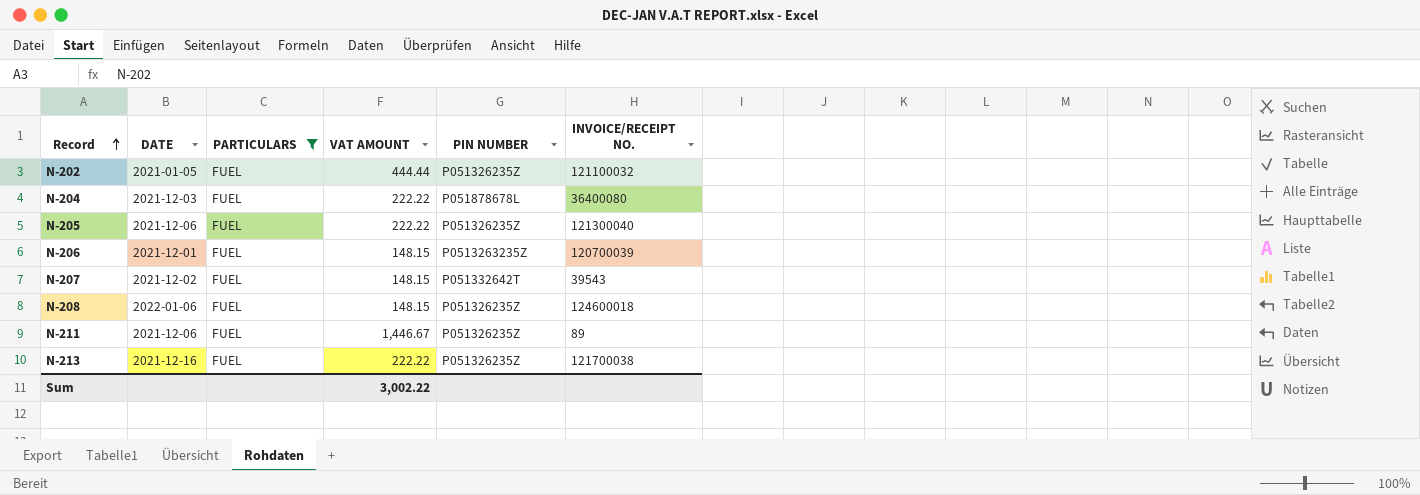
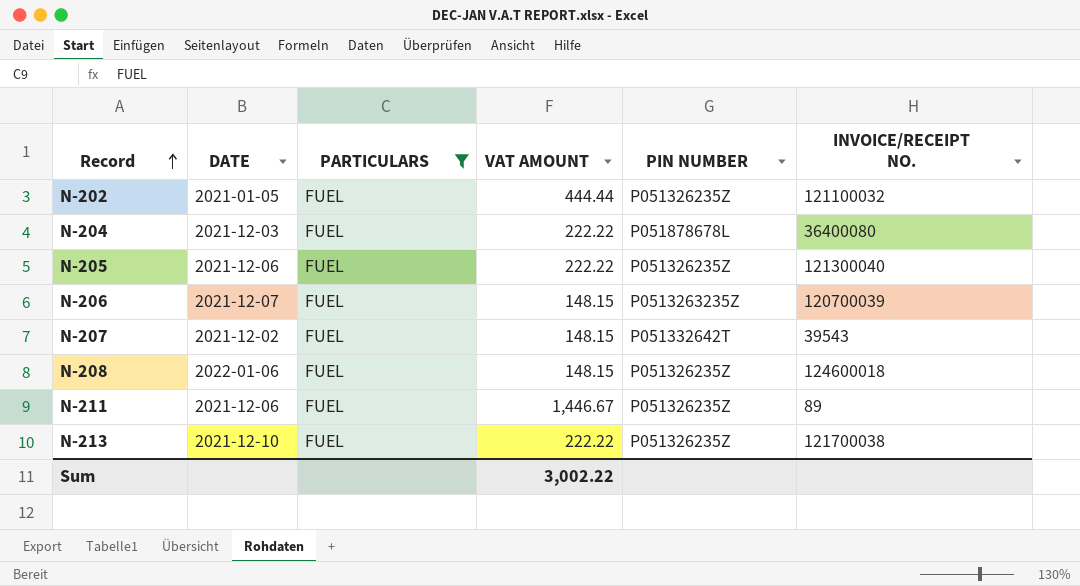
N-206 | DATE: 2021-12-01 -> 2021-12-07
N-213 | DATE: 2021-12-16 -> 2021-12-10

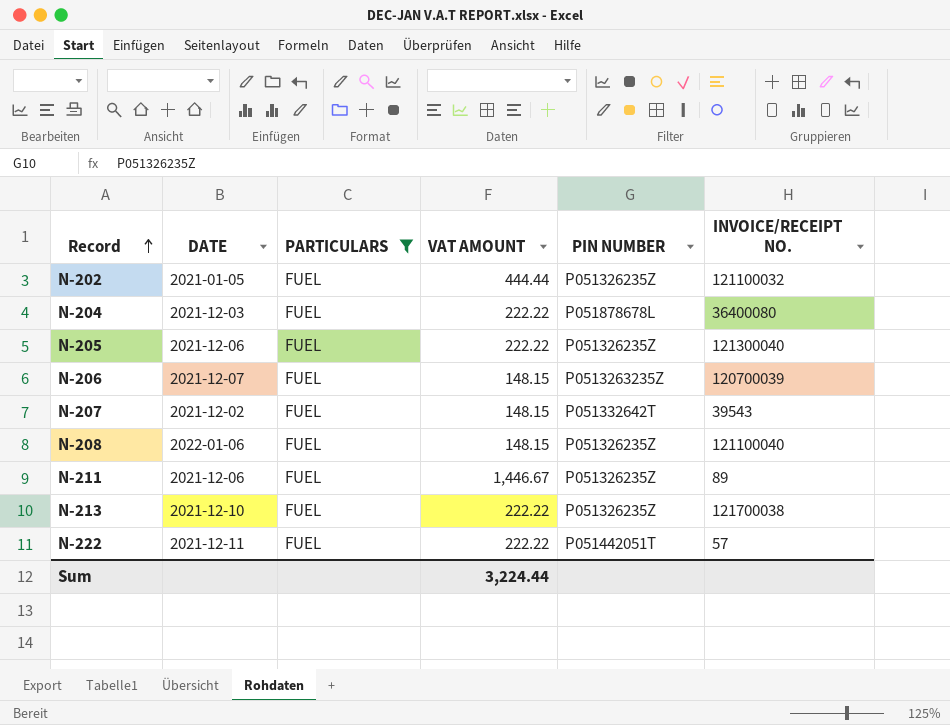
N-208 | INVOICE/RECEIPT NO.: 124600018 -> 121100040
row N-222: none -> 2021-12-11 | FUEL | 222.22 | P051442051T | 57
Sum | VAT AMOUNT: 3,002.22 -> 3,224.44

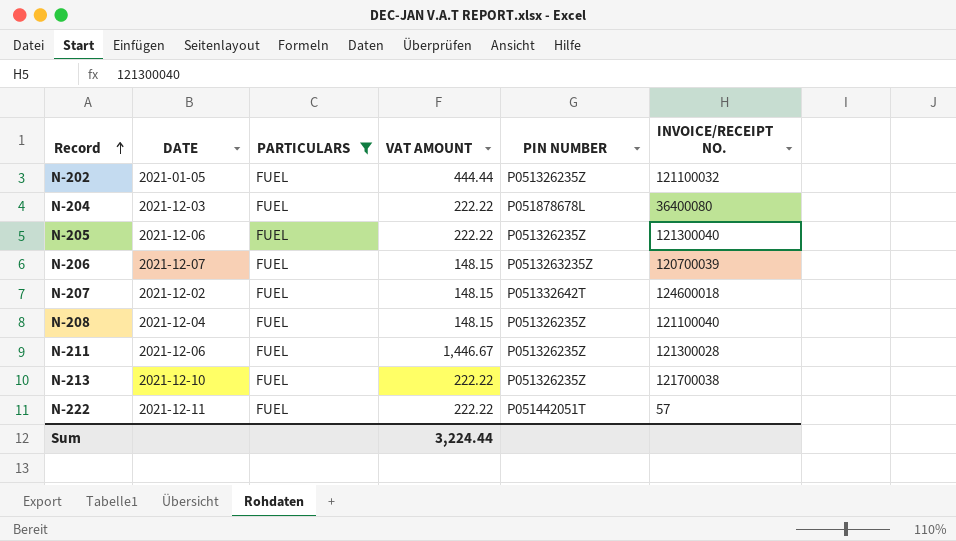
N-207 | INVOICE/RECEIPT NO.: 39543 -> 124600018
N-208 | DATE: 2022-01-06 -> 2021-12-04
N-211 | INVOICE/RECEIPT NO.: 89 -> 121300028

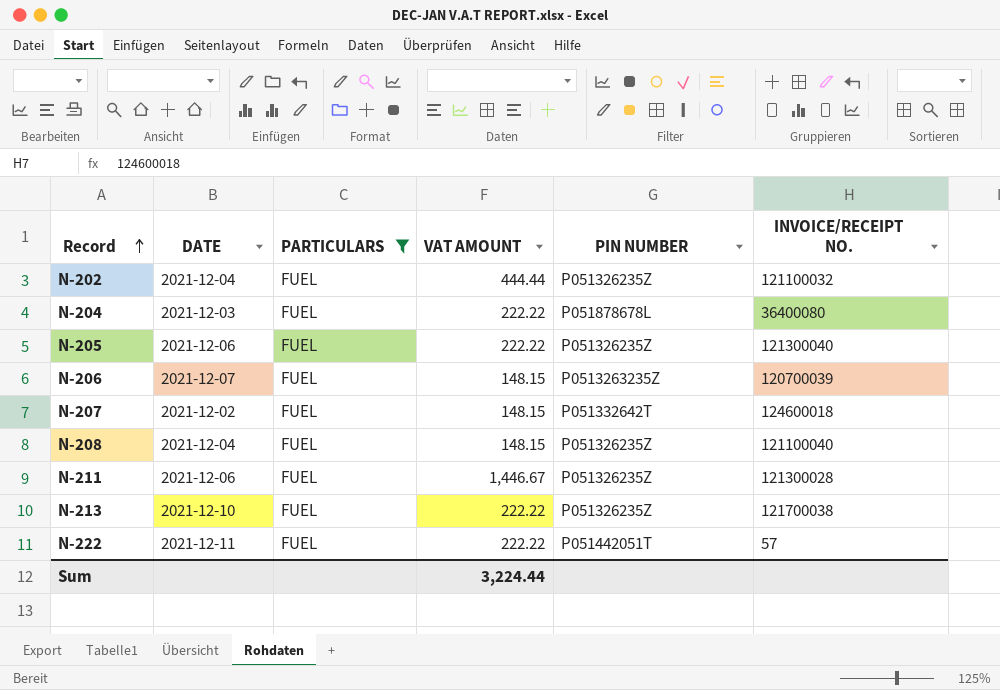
N-202 | DATE: 2021-01-05 -> 2021-12-04

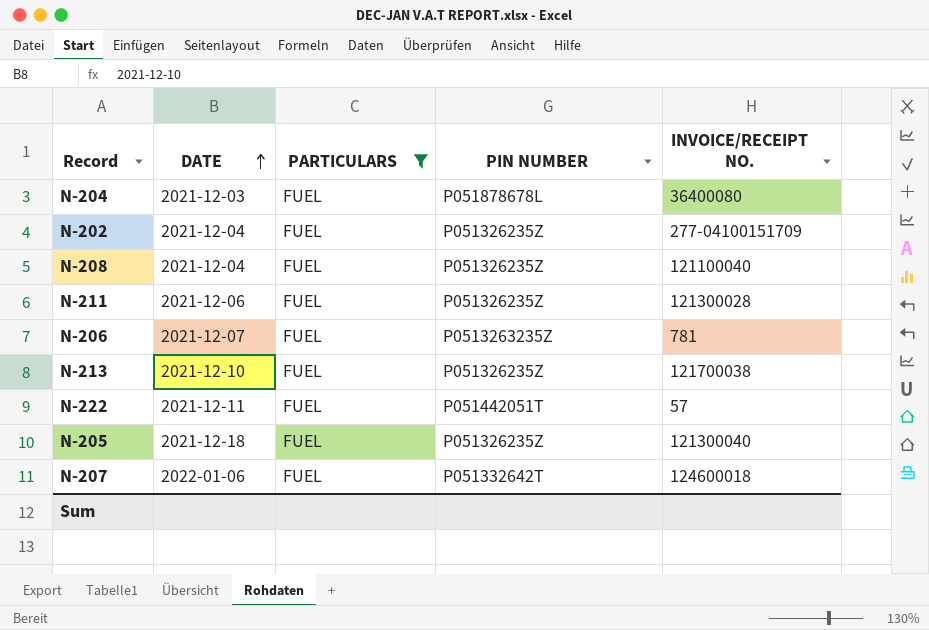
row order: Record ascending -> DATE ascending
column VAT AMOUNT | position: 4 -> none
N-202 | INVOICE/RECEIPT NO.: 121100032 -> 277-04100151709
N-206 | INVOICE/RECEIPT NO.: 120700039 -> 781
N-205 | DATE: 2021-12-06 -> 2021-12-18
N-207 | DATE: 2021-12-02 -> 2022-01-06

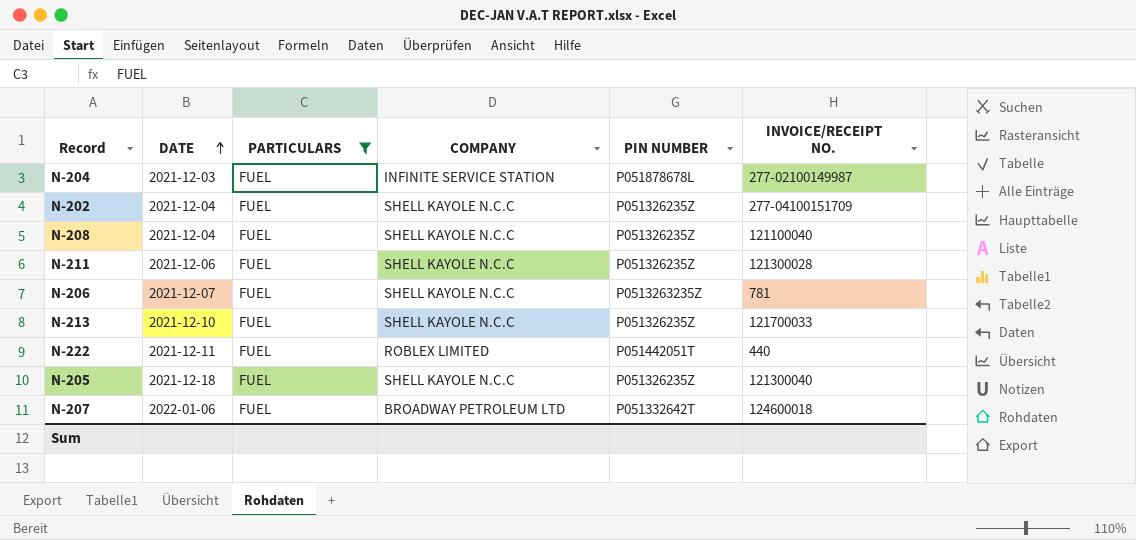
column COMPANY | position: none -> 4
N-204 | INVOICE/RECEIPT NO.: 36400080 -> 277-02100149987
N-213 | INVOICE/RECEIPT NO.: 121700038 -> 121700033
N-222 | INVOICE/RECEIPT NO.: 57 -> 440

